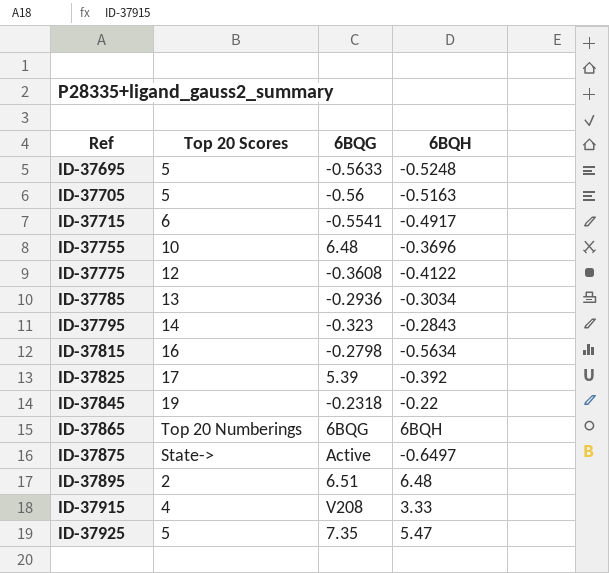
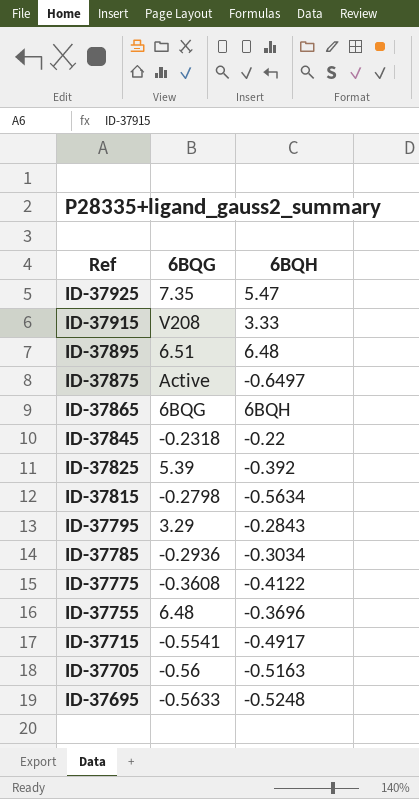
row order: Ref ascending -> Ref descending
column Top 20 Scores | position: 2 -> none
ID-37795 | 6BQG: -0.323 -> 3.29

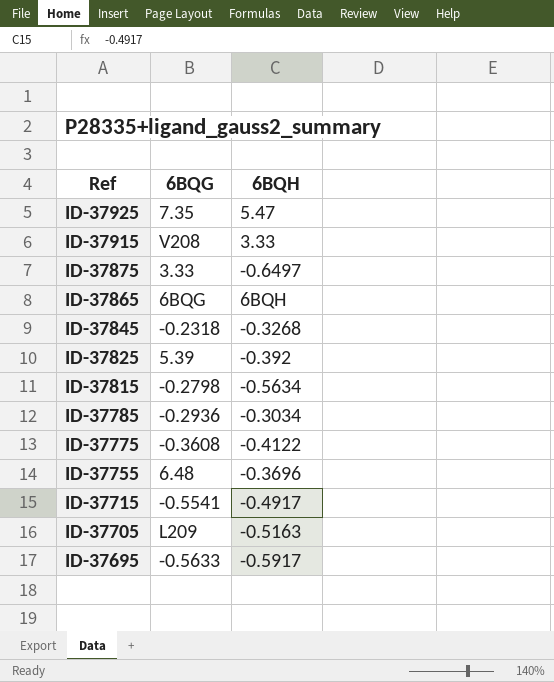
row ID-37895: 6.51 | 6.48 -> none
row ID-37795: 3.29 | -0.2843 -> none
ID-37875 | 6BQG: Active -> 3.33
ID-37845 | 6BQH: -0.22 -> -0.3268
ID-37705 | 6BQG: -0.56 -> L209
ID-37695 | 6BQH: -0.5248 -> -0.5917

